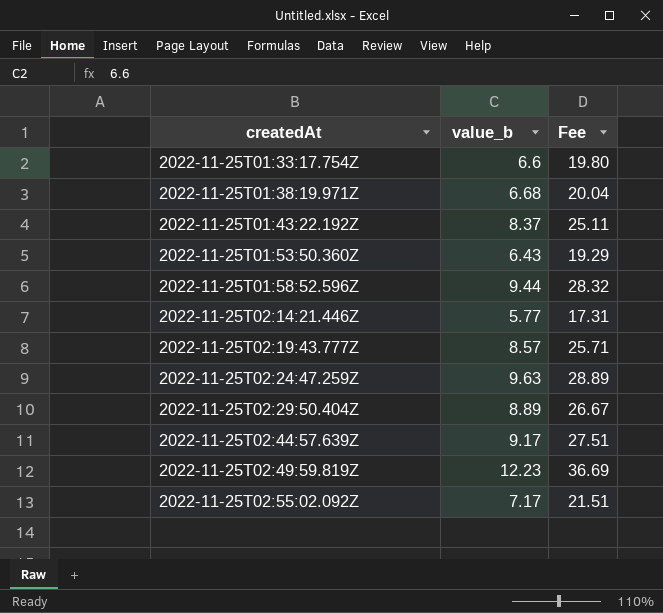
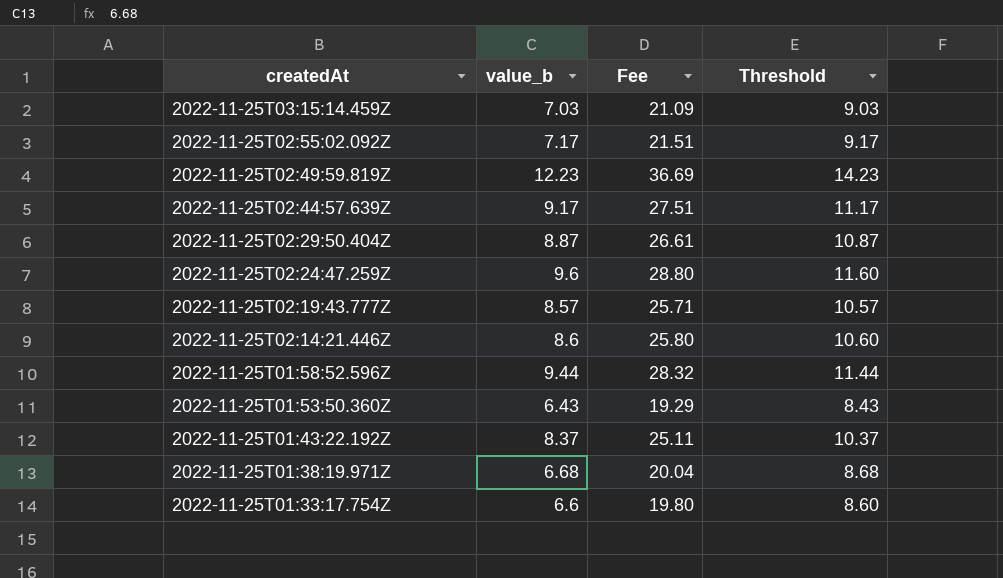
row order: createdAt ascending -> createdAt descending
column Threshold | formula: none -> [value_b] + 2
row 2022-11-25T03:15:14.459Z: none -> 7.03 | 21.09 | 9.03
2022-11-25T02:29:50.404Z | value_b: 8.89 -> 8.87
2022-11-25T02:29:50.404Z | Fee: 26.67 -> 26.61
2022-11-25T02:24:47.259Z | value_b: 9.63 -> 9.6
2022-11-25T02:24:47.259Z | Fee: 28.89 -> 28.80
2022-11-25T02:14:21.446Z | value_b: 5.77 -> 8.6
2022-11-25T02:14:21.446Z | Fee: 17.31 -> 25.80

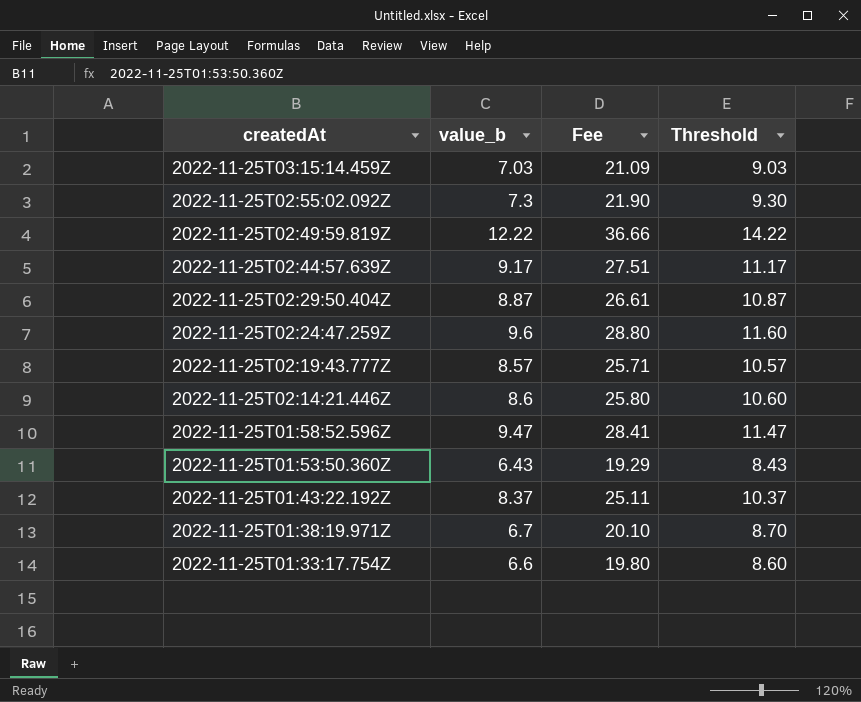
2022-11-25T02:55:02.092Z | value_b: 7.17 -> 7.3
2022-11-25T02:55:02.092Z | Fee: 21.51 -> 21.90
2022-11-25T02:55:02.092Z | Threshold: 9.17 -> 9.30
2022-11-25T02:49:59.819Z | value_b: 12.23 -> 12.22
2022-11-25T02:49:59.819Z | Fee: 36.69 -> 36.66
2022-11-25T02:49:59.819Z | Threshold: 14.23 -> 14.22
2022-11-25T01:58:52.596Z | value_b: 9.44 -> 9.47
2022-11-25T01:58:52.596Z | Fee: 28.32 -> 28.41
2022-11-25T01:58:52.596Z | Threshold: 11.44 -> 11.47
2022-11-25T01:38:19.971Z | value_b: 6.68 -> 6.7
2022-11-25T01:38:19.971Z | Fee: 20.04 -> 20.10
2022-11-25T01:38:19.971Z | Threshold: 8.68 -> 8.70

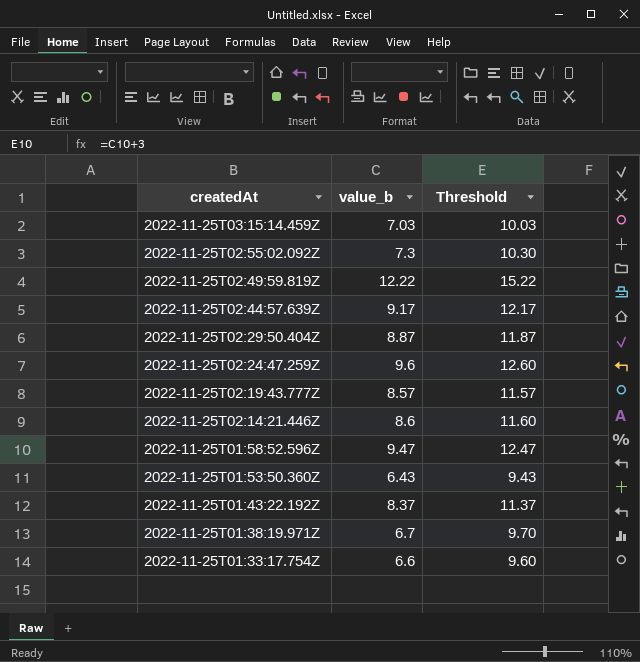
column Fee | formula: [value_b] * 3 -> none
column Threshold | formula: [value_b] + 2 -> [value_b] + 3

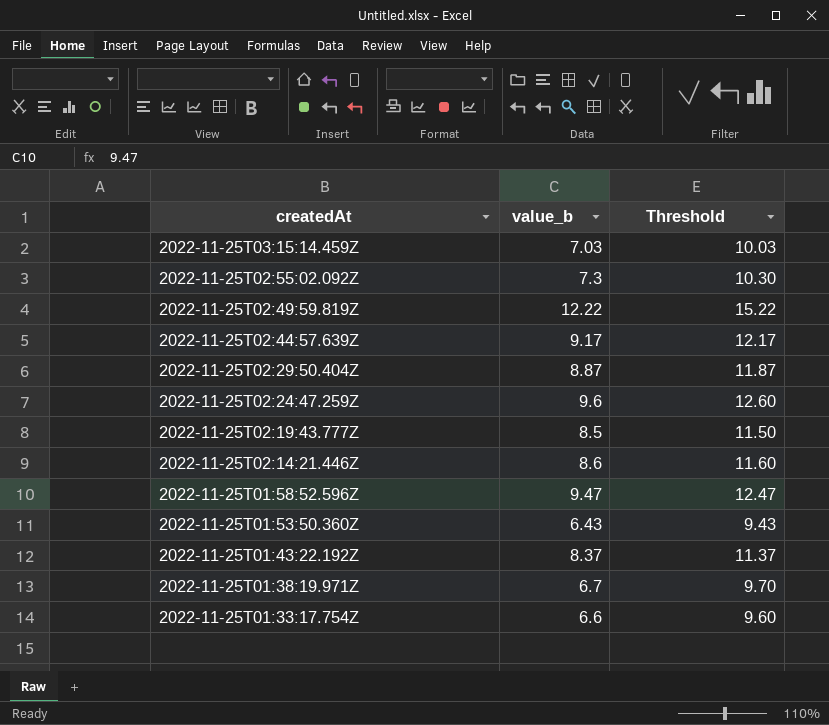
2022-11-25T02:19:43.777Z | value_b: 8.57 -> 8.5
2022-11-25T02:19:43.777Z | Threshold: 11.57 -> 11.50

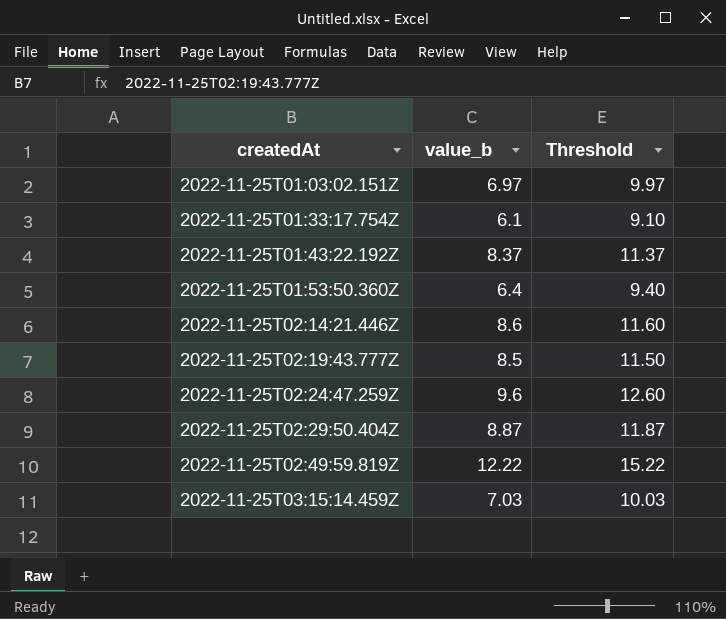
row order: createdAt descending -> createdAt ascending
row 2022-11-25T02:55:02.092Z: 7.3 | 10.30 -> none
row 2022-11-25T02:44:57.639Z: 9.17 | 12.17 -> none
row 2022-11-25T01:58:52.596Z: 9.47 | 12.47 -> none
row 2022-11-25T01:38:19.971Z: 6.7 | 9.70 -> none
row 2022-11-25T01:03:02.151Z: none -> 6.97 | 9.97
2022-11-25T01:33:17.754Z | value_b: 6.6 -> 6.1
2022-11-25T01:33:17.754Z | Threshold: 9.60 -> 9.10
2022-11-25T01:53:50.360Z | value_b: 6.43 -> 6.4
2022-11-25T01:53:50.360Z | Threshold: 9.43 -> 9.40

